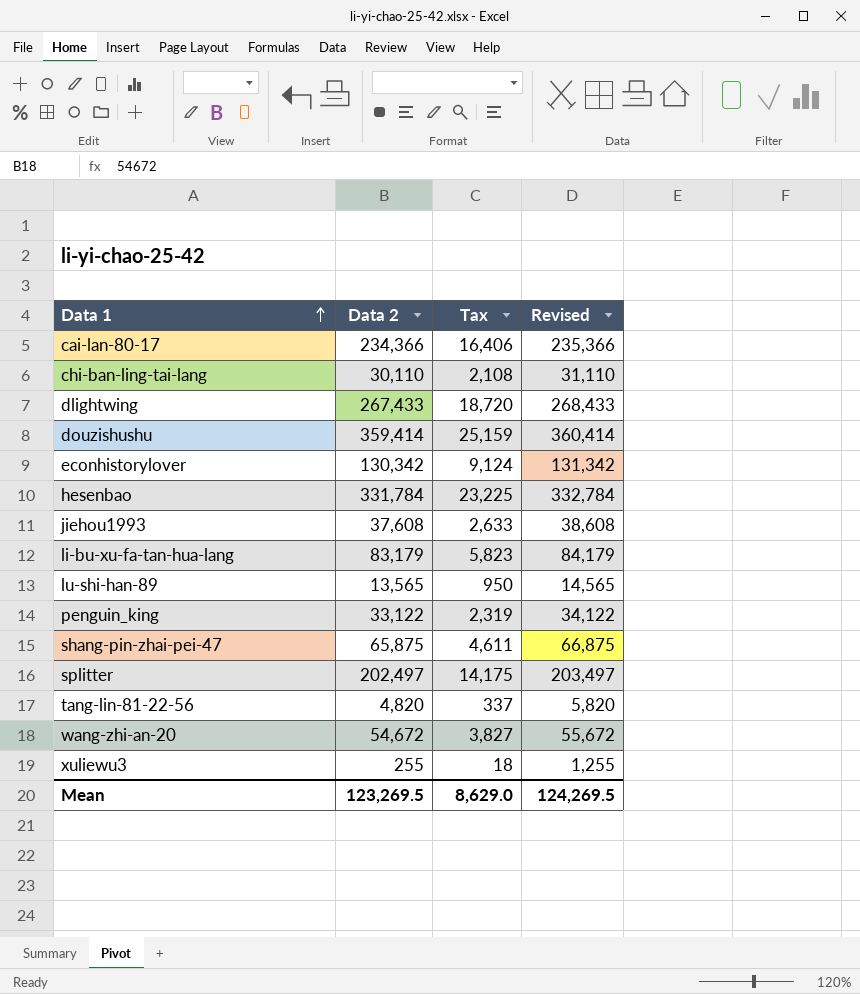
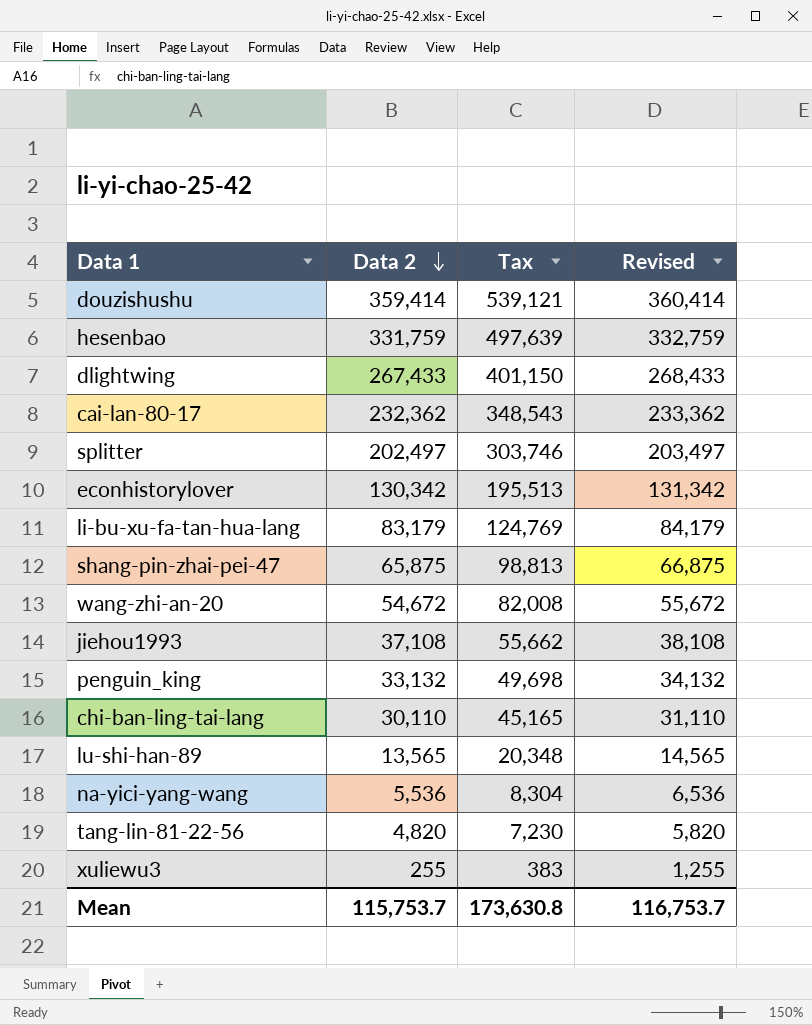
row order: Data 1 ascending -> Data 2 descending
column Tax | formula: [Data 2] * 0.07 -> [Data 2] * 1.5
hesenbao | Data 2: 331,784 -> 331,759
hesenbao | Revised: 332,784 -> 332,759
cai-lan-80-17 | Data 2: 234,366 -> 232,362
cai-lan-80-17 | Revised: 235,366 -> 233,362
jiehou1993 | Data 2: 37,608 -> 37,108
jiehou1993 | Revised: 38,608 -> 38,108
penguin_king | Data 2: 33,122 -> 33,132
penguin_king | Revised: 34,122 -> 34,132
row na-yici-yang-wang: none -> 5,536 | 8,304 | 6,536
Mean | Data 2: 123,269.5 -> 115,753.7
Mean | Tax: 8,629.0 -> 173,630.8
Mean | Revised: 124,269.5 -> 116,753.7

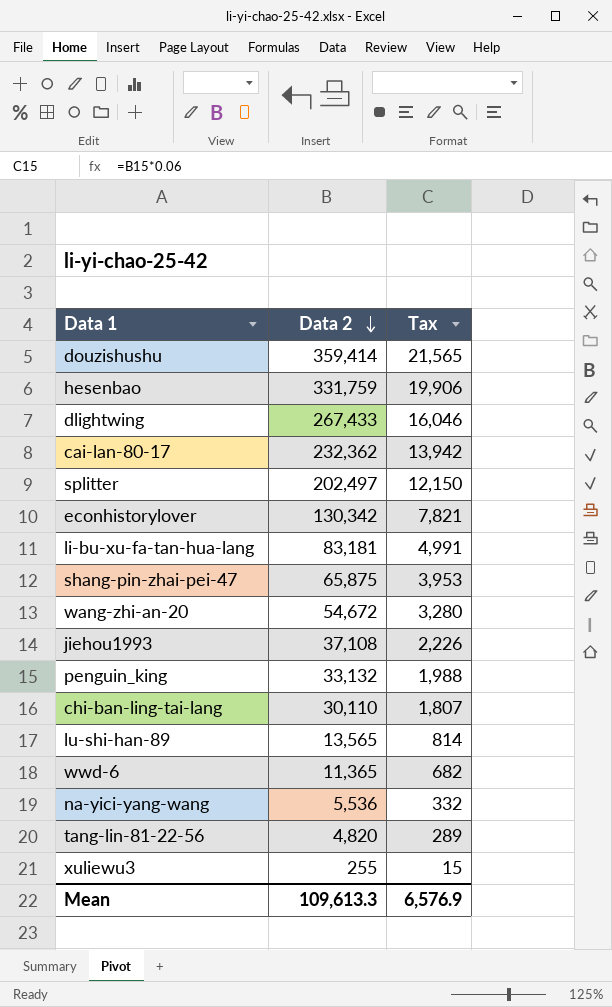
column Revised | formula: [Data 2] + 1000 -> none
column Tax | formula: [Data 2] * 1.5 -> [Data 2] * 0.06
li-bu-xu-fa-tan-hua-lang | Data 2: 83,179 -> 83,181
row wwd-6: none -> 11,365 | 682
Mean | Data 2: 115,753.7 -> 109,613.3
Mean | Tax: 173,630.8 -> 6,576.9

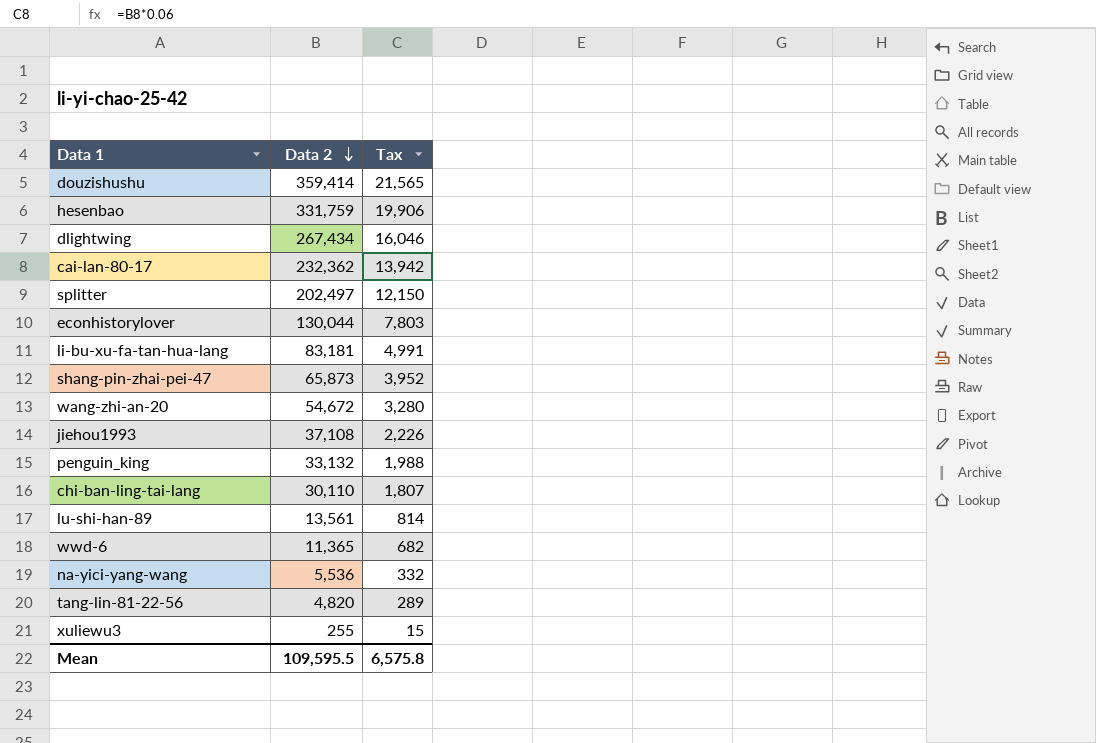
dlightwing | Data 2: 267,433 -> 267,434
econhistorylover | Data 2: 130,342 -> 130,044
econhistorylover | Tax: 7,821 -> 7,803
shang-pin-zhai-pei-47 | Data 2: 65,875 -> 65,873
shang-pin-zhai-pei-47 | Tax: 3,953 -> 3,952
lu-shi-han-89 | Data 2: 13,565 -> 13,561
Mean | Data 2: 109,613.3 -> 109,595.5
Mean | Tax: 6,576.9 -> 6,575.8

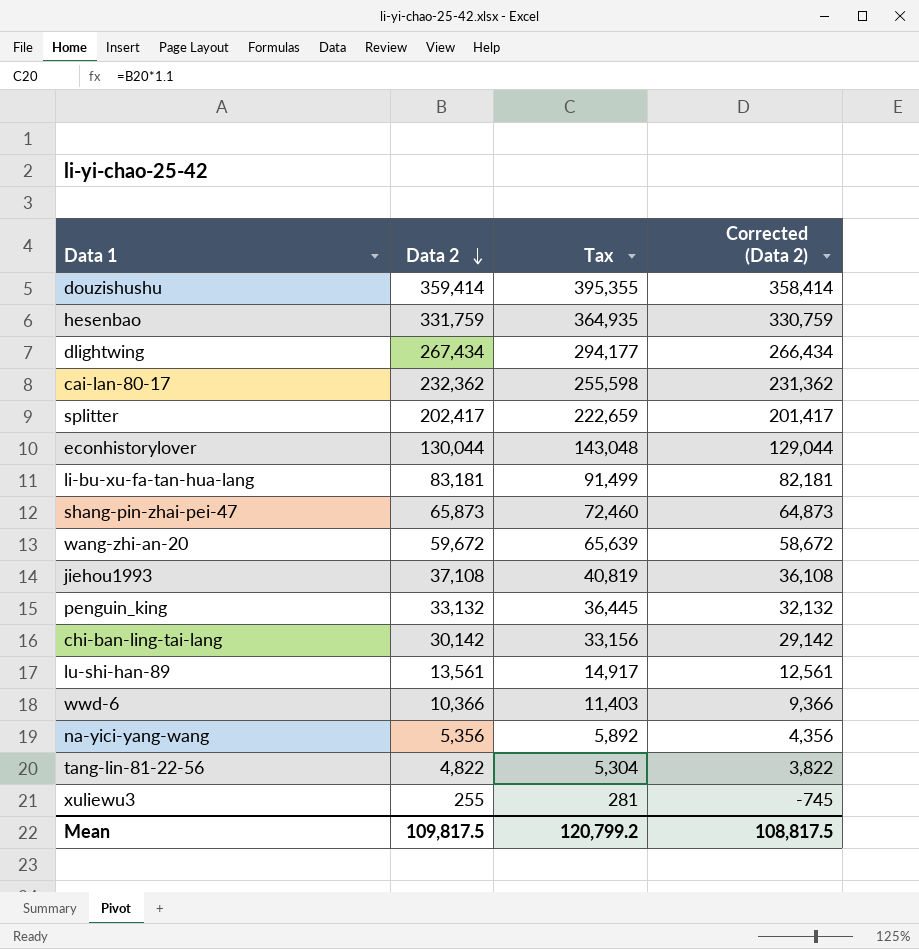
column Tax | formula: [Data 2] * 0.06 -> [Data 2] * 1.1
column Corrected (Data 2) | formula: none -> [Data 2] - 1000
splitter | Data 2: 202,497 -> 202,417
wang-zhi-an-20 | Data 2: 54,672 -> 59,672
chi-ban-ling-tai-lang | Data 2: 30,110 -> 30,142
wwd-6 | Data 2: 11,365 -> 10,366
na-yici-yang-wang | Data 2: 5,536 -> 5,356
tang-lin-81-22-56 | Data 2: 4,820 -> 4,822
Mean | Data 2: 109,595.5 -> 109,817.5
Mean | Tax: 6,575.8 -> 120,799.2

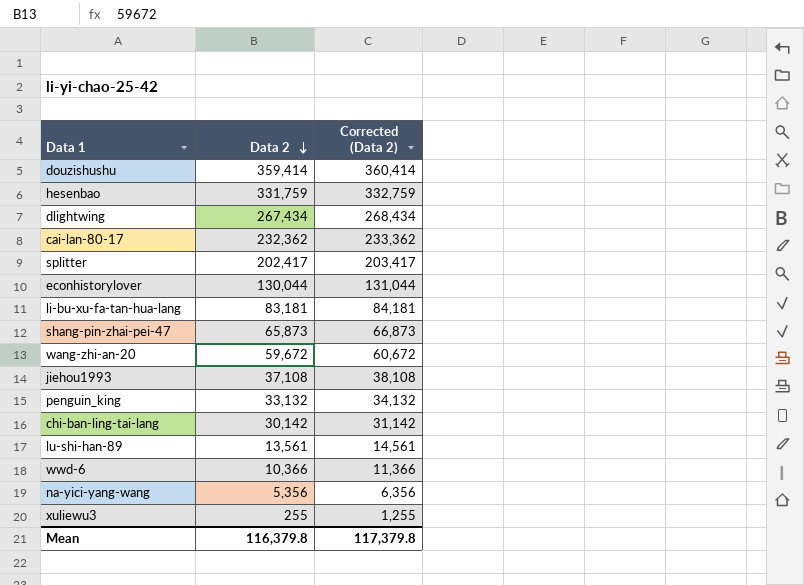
column Tax | formula: [Data 2] * 1.1 -> none
column Corrected (Data 2) | formula: [Data 2] - 1000 -> [Data 2] + 1000
row tang-lin-81-22-56: 4,822 | 5,304 | 3,822 -> none
Mean | Data 2: 109,817.5 -> 116,379.8
Mean | Corrected (Data 2): 108,817.5 -> 117,379.8

